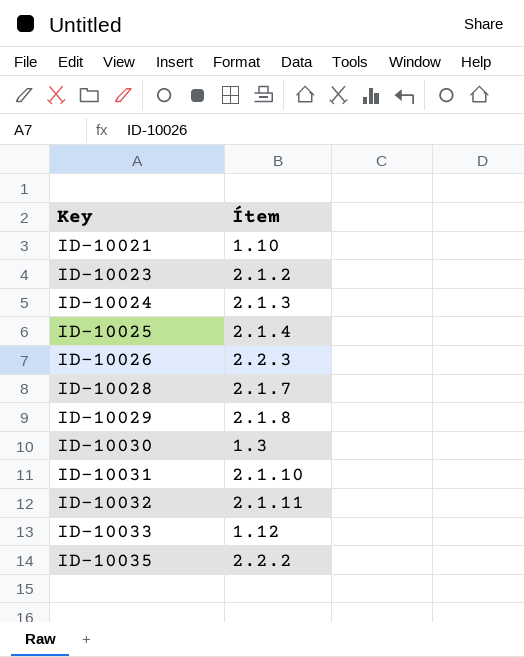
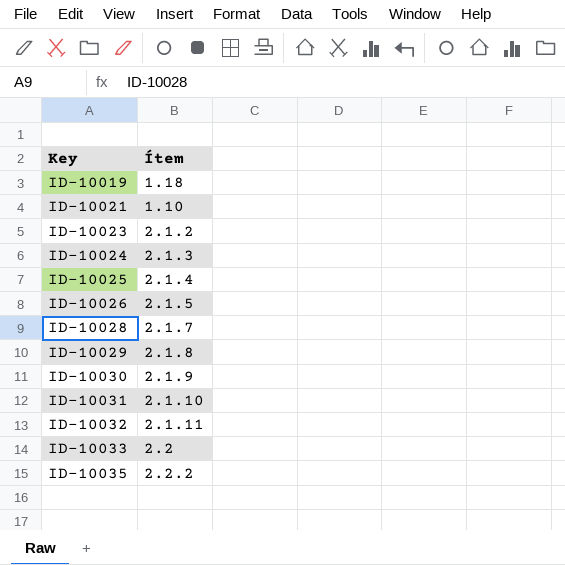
row ID-10019: none -> 1.18
ID-10026 | Ítem: 2.2.3 -> 2.1.5
ID-10030 | Ítem: 1.3 -> 2.1.9
ID-10033 | Ítem: 1.12 -> 2.2

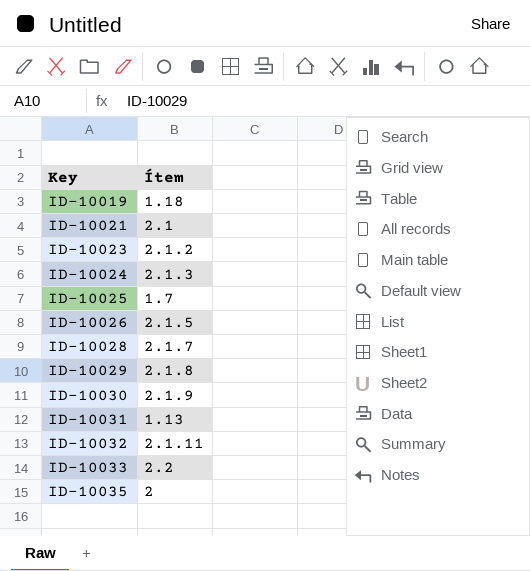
ID-10021 | Ítem: 1.10 -> 2.1
ID-10025 | Ítem: 2.1.4 -> 1.7
ID-10031 | Ítem: 2.1.10 -> 1.13
ID-10035 | Ítem: 2.2.2 -> 2

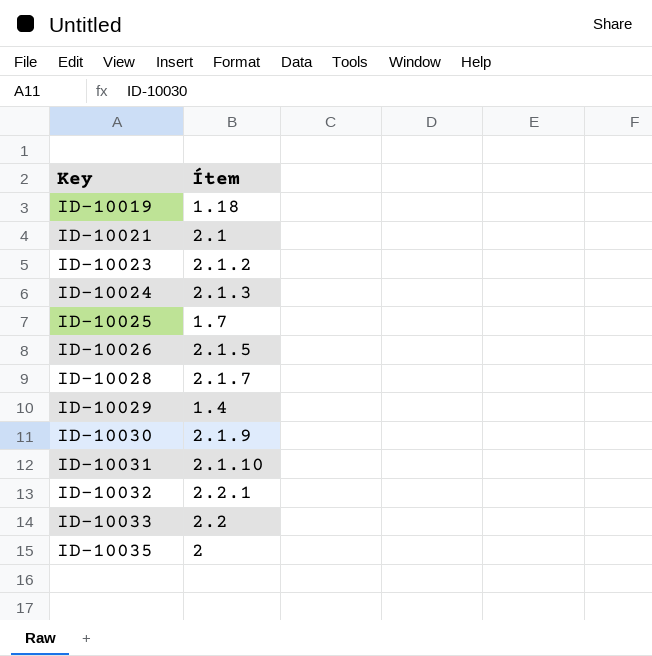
ID-10029 | Ítem: 2.1.8 -> 1.4
ID-10031 | Ítem: 1.13 -> 2.1.10
ID-10032 | Ítem: 2.1.11 -> 2.2.1

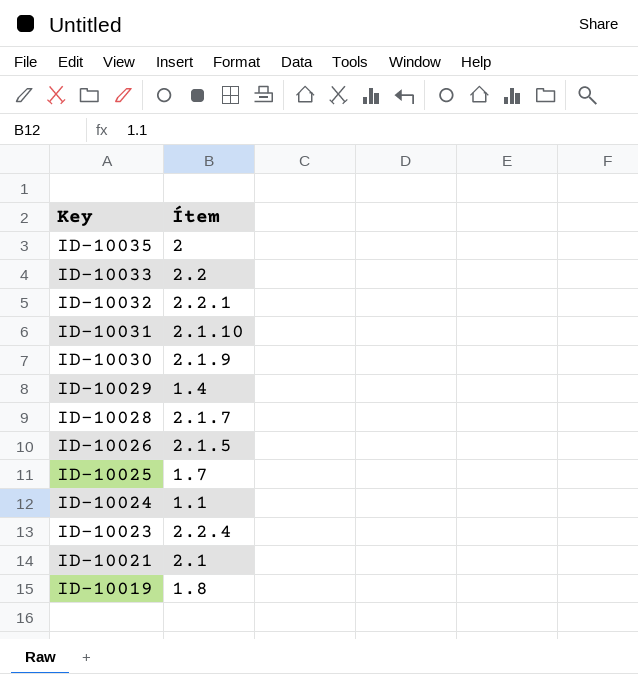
row order: Key ascending -> Key descending
ID-10024 | Ítem: 2.1.3 -> 1.1
ID-10023 | Ítem: 2.1.2 -> 2.2.4
ID-10019 | Ítem: 1.18 -> 1.8

